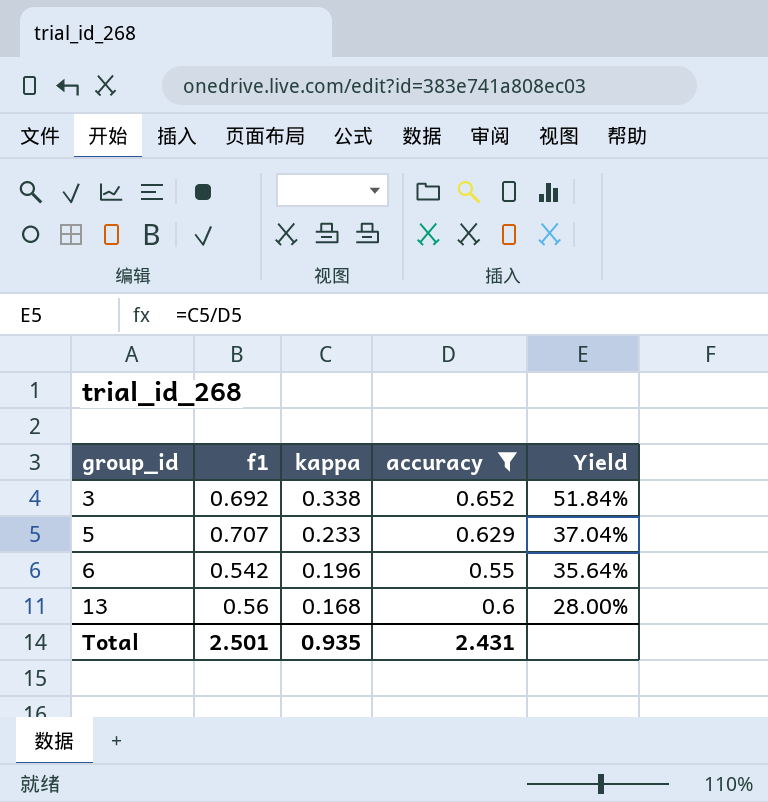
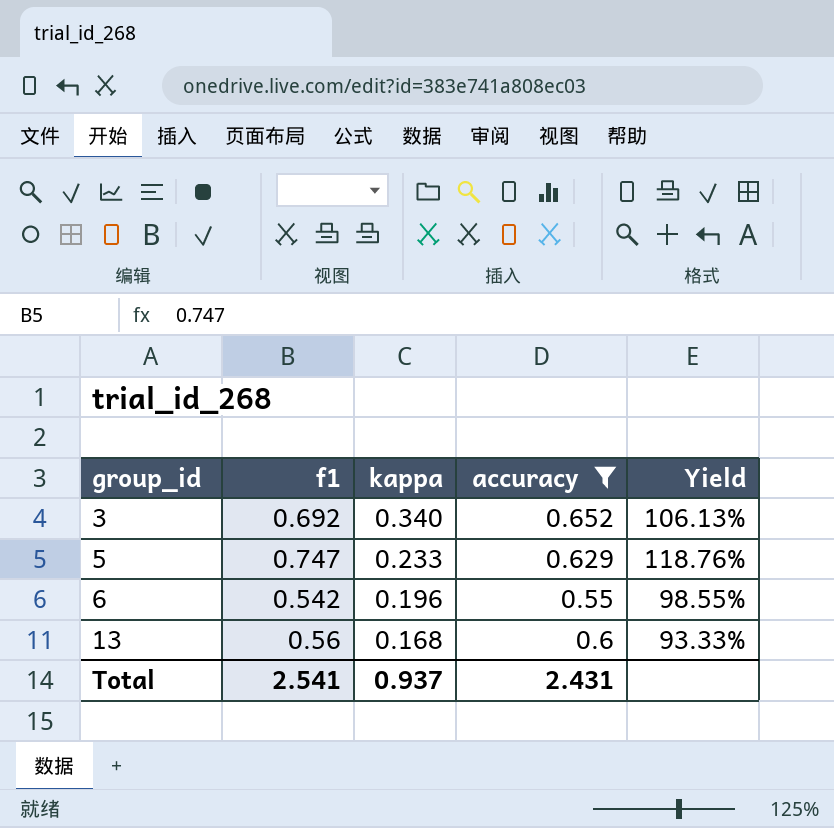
column Yield | formula: [kappa] / [accuracy] -> [f1] / [accuracy]
3 | kappa: 0.338 -> 0.340
5 | f1: 0.707 -> 0.747
Total | f1: 2.501 -> 2.541
Total | kappa: 0.935 -> 0.937

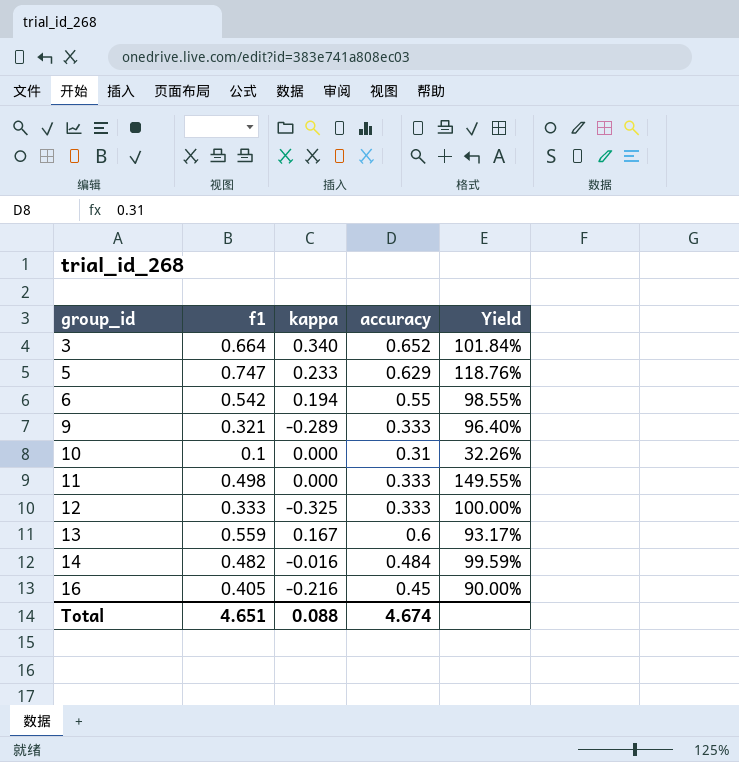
filter: accuracy >= 0.55 -> none
3 | f1: 0.692 -> 0.664
3 | Yield: 106.13% -> 101.84%
6 | kappa: 0.196 -> 0.194
13 | f1: 0.56 -> 0.559
13 | kappa: 0.168 -> 0.167
13 | Yield: 93.33% -> 93.17%
Total | f1: 2.541 -> 4.651
Total | kappa: 0.937 -> 0.088
Total | accuracy: 2.431 -> 4.674

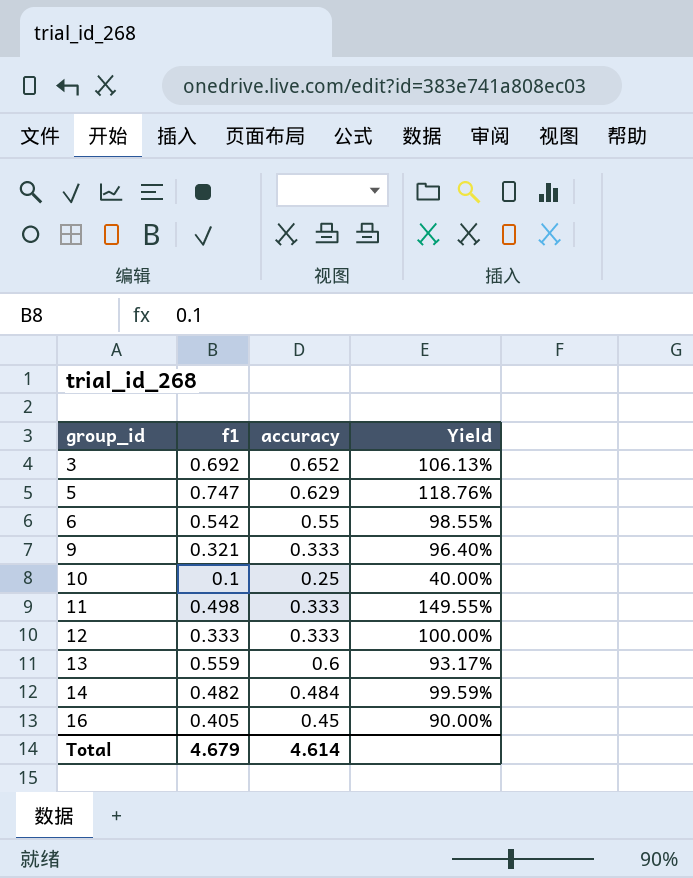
column kappa | position: 3 -> none
3 | f1: 0.664 -> 0.692
3 | Yield: 101.84% -> 106.13%
10 | accuracy: 0.31 -> 0.25
10 | Yield: 32.26% -> 40.00%
Total | f1: 4.651 -> 4.679
Total | accuracy: 4.674 -> 4.614

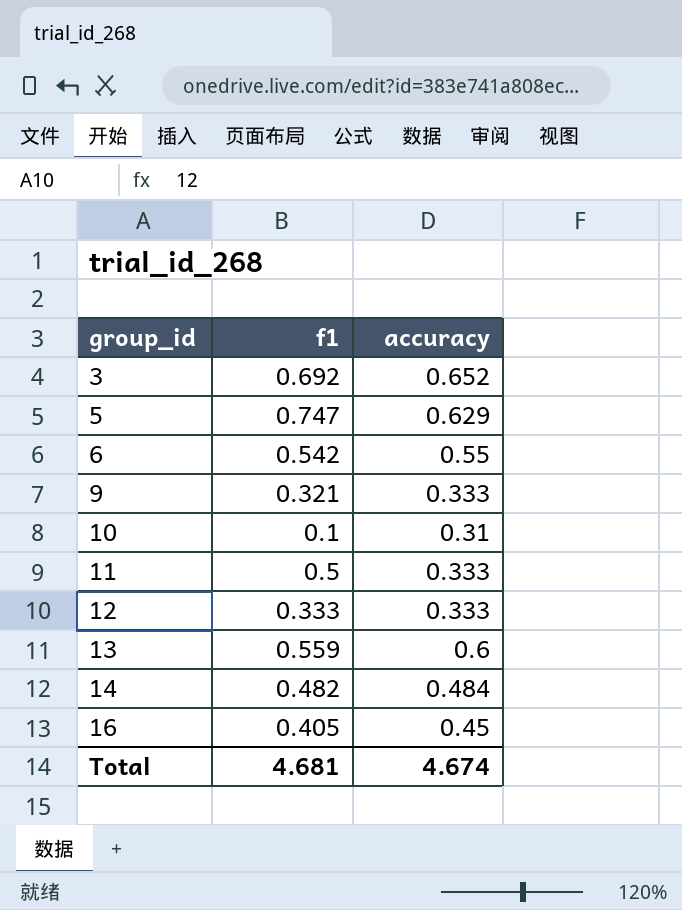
column Yield | formula: [f1] / [accuracy] -> none
10 | accuracy: 0.25 -> 0.31
11 | f1: 0.498 -> 0.5
Total | f1: 4.679 -> 4.681
Total | accuracy: 4.614 -> 4.674

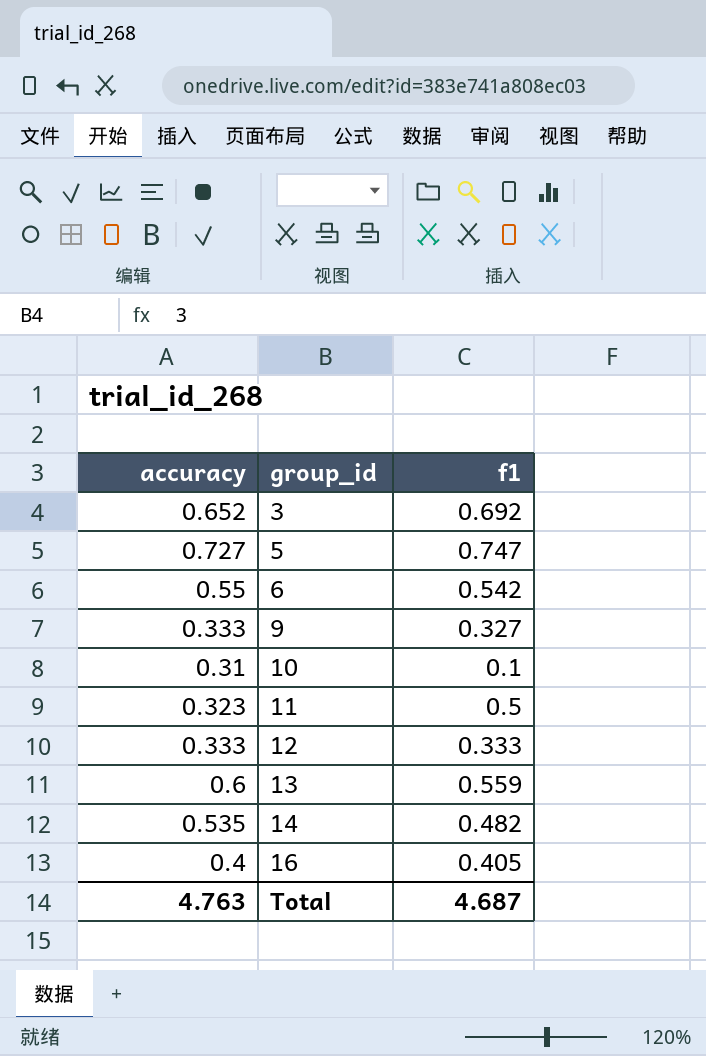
column accuracy | position: 3 -> 1
5 | accuracy: 0.629 -> 0.727
9 | f1: 0.321 -> 0.327
11 | accuracy: 0.333 -> 0.323
14 | accuracy: 0.484 -> 0.535
16 | accuracy: 0.45 -> 0.4
Total | accuracy: 4.674 -> 4.763
Total | f1: 4.681 -> 4.687

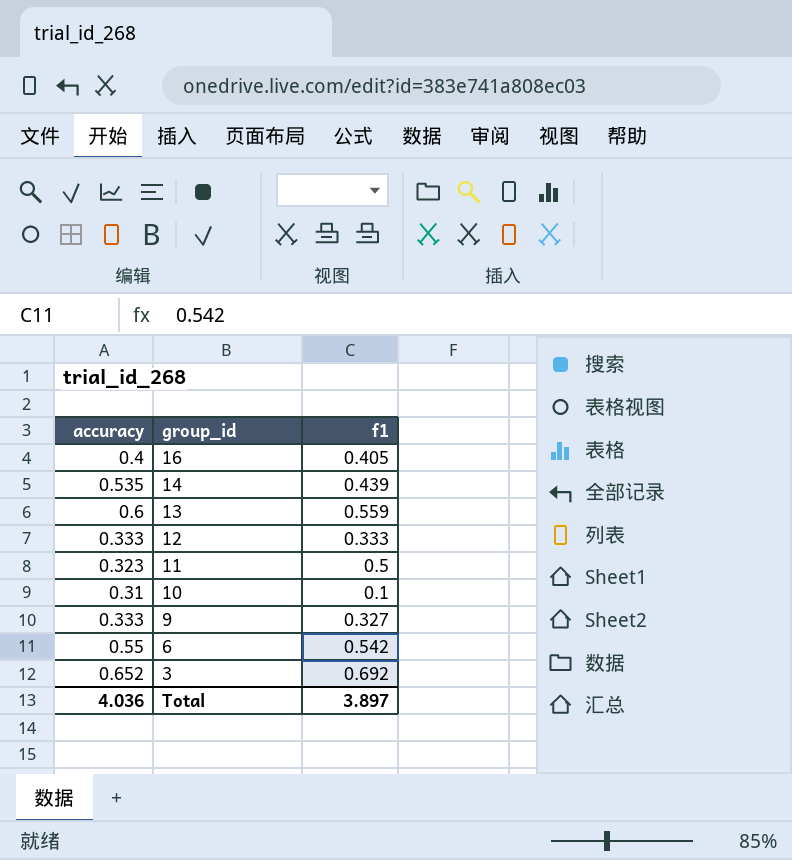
row order: group_id ascending -> group_id descending
row 5: 0.727 | 0.747 -> none
14 | f1: 0.482 -> 0.439
Total | accuracy: 4.763 -> 4.036
Total | f1: 4.687 -> 3.897

